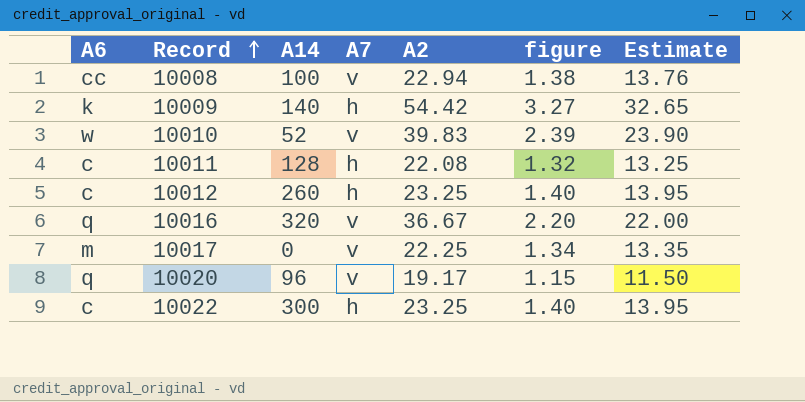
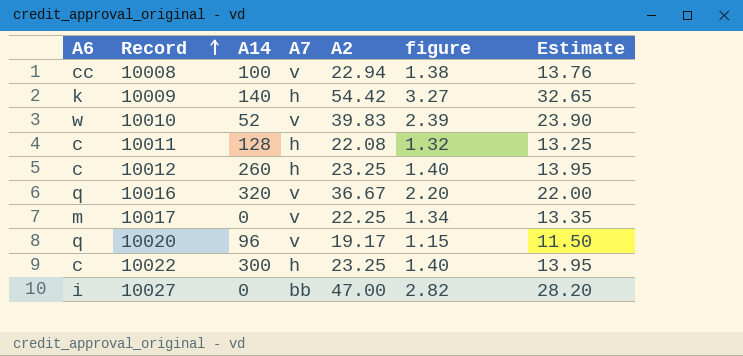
row 10027: none -> i | 0 | bb | 47.00 | 2.82 | 28.20

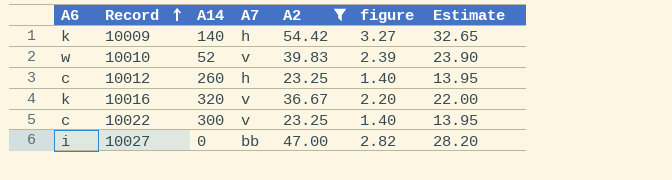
filter: none -> A2 >= 23.25
10016 | A6: q -> k
10022 | A7: h -> v

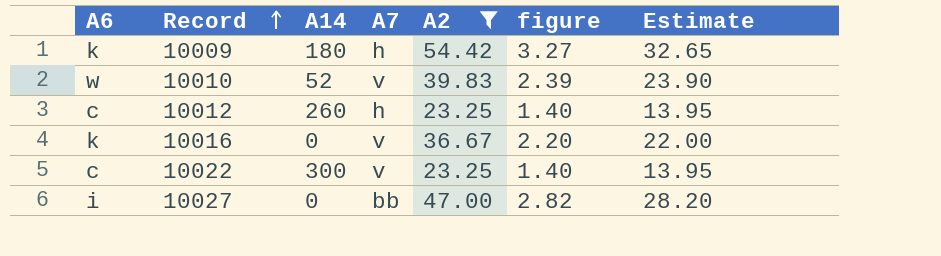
10009 | A14: 140 -> 180
10016 | A14: 320 -> 0

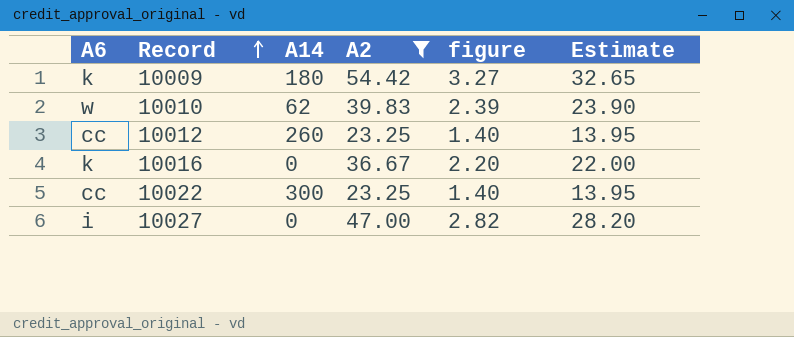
column A7 | position: 4 -> none
10010 | A14: 52 -> 62
10012 | A6: c -> cc
10022 | A6: c -> cc

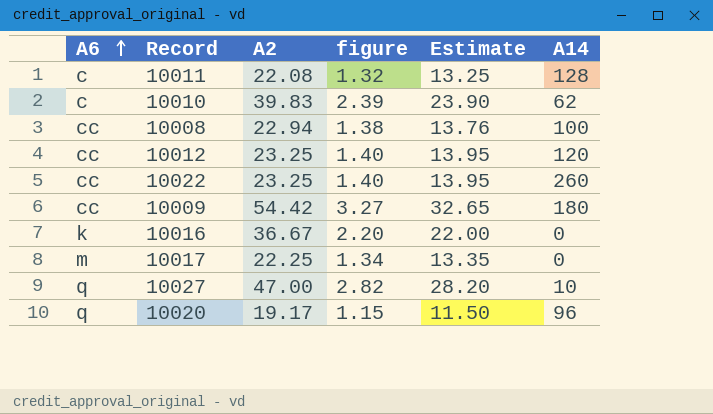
filter: A2 >= 23.25 -> none
row order: Record ascending -> A6 ascending
column A14 | position: 3 -> 6
10010 | A6: w -> c
10012 | A14: 260 -> 120
10022 | A14: 300 -> 260
10009 | A6: k -> cc
10027 | A6: i -> q
10027 | A14: 0 -> 10

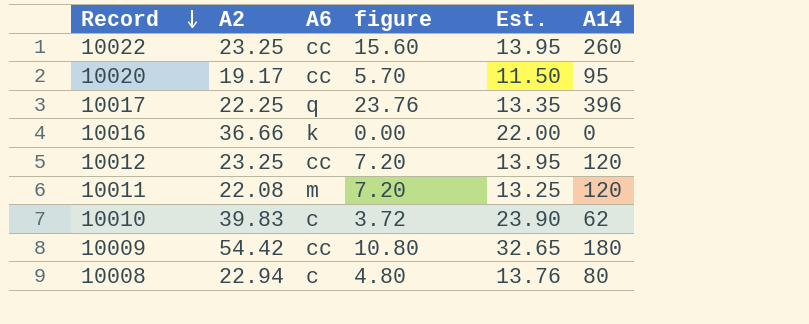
row order: A6 ascending -> Record descending
column A6 | position: 1 -> 3
column figure | formula: [A2] * 0.06 -> [A14] * 0.06
column name: Estimate -> Est.
row 10027: q | 47.00 | 2.82 | 28.20 | 10 -> none
10020 | A6: q -> cc
10020 | A14: 96 -> 95
10017 | A6: m -> q
10017 | A14: 0 -> 396
10016 | A2: 36.67 -> 36.66
10011 | A6: c -> m
10011 | A14: 128 -> 120
10008 | A6: cc -> c
10008 | A14: 100 -> 80

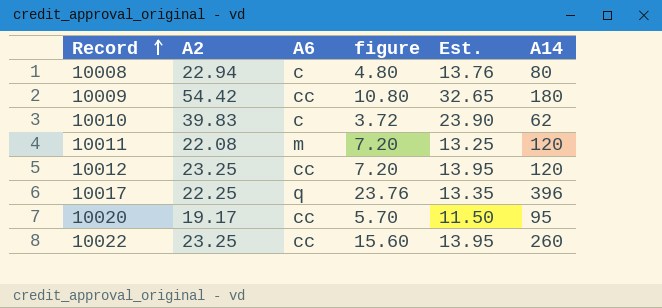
row order: Record descending -> Record ascending
row 10016: 36.66 | k | 0.00 | 22.00 | 0 -> none

